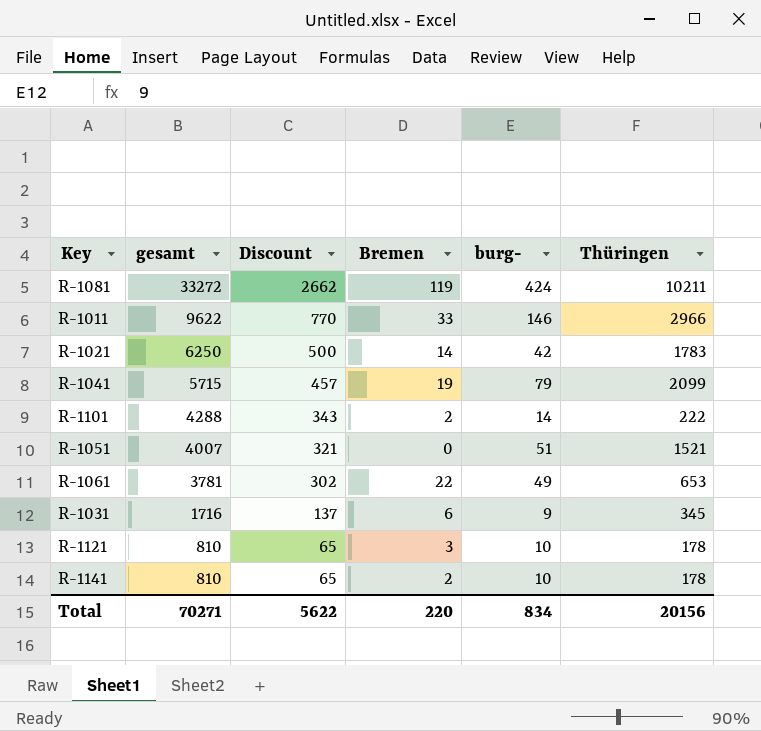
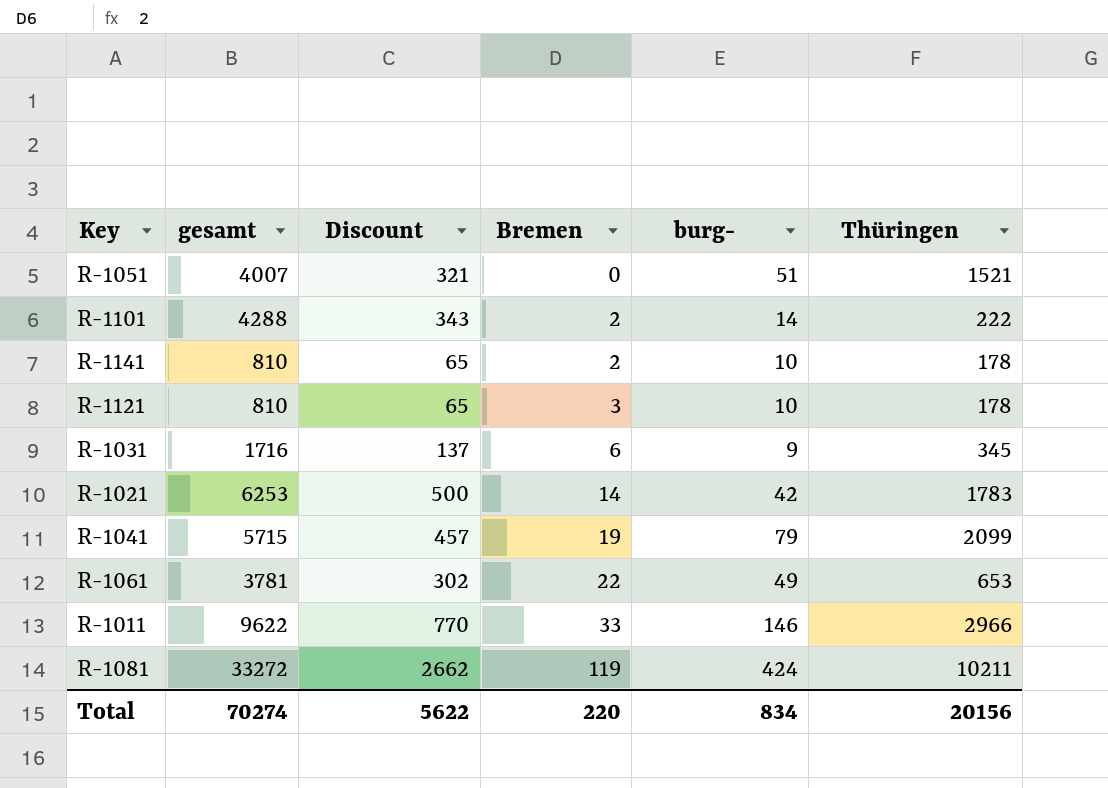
row order: gesamt descending -> Bremen ascending
R-1021 | gesamt: 6250 -> 6253
Total | gesamt: 70271 -> 70274

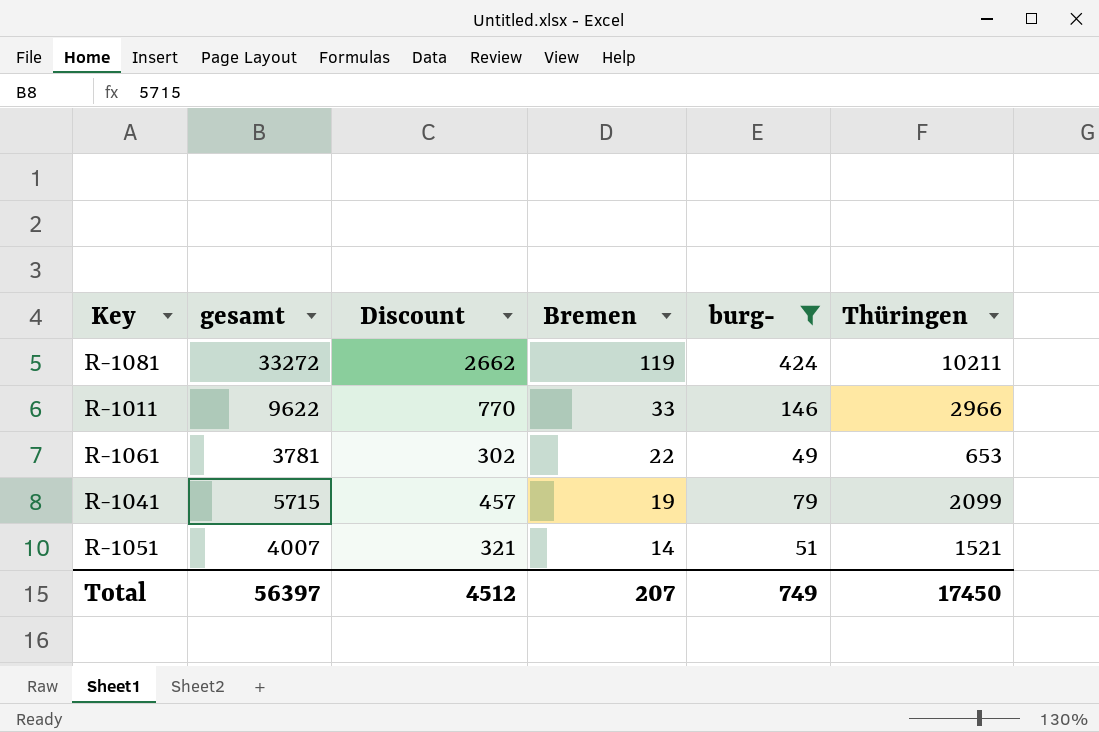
filter: none -> burg- >= 49
row order: Bremen ascending -> Bremen descending
R-1051 | Bremen: 0 -> 14
Total | gesamt: 70274 -> 56397
Total | Discount: 5622 -> 4512
Total | Bremen: 220 -> 207
Total | burg-: 834 -> 749
Total | Thüringen: 20156 -> 17450

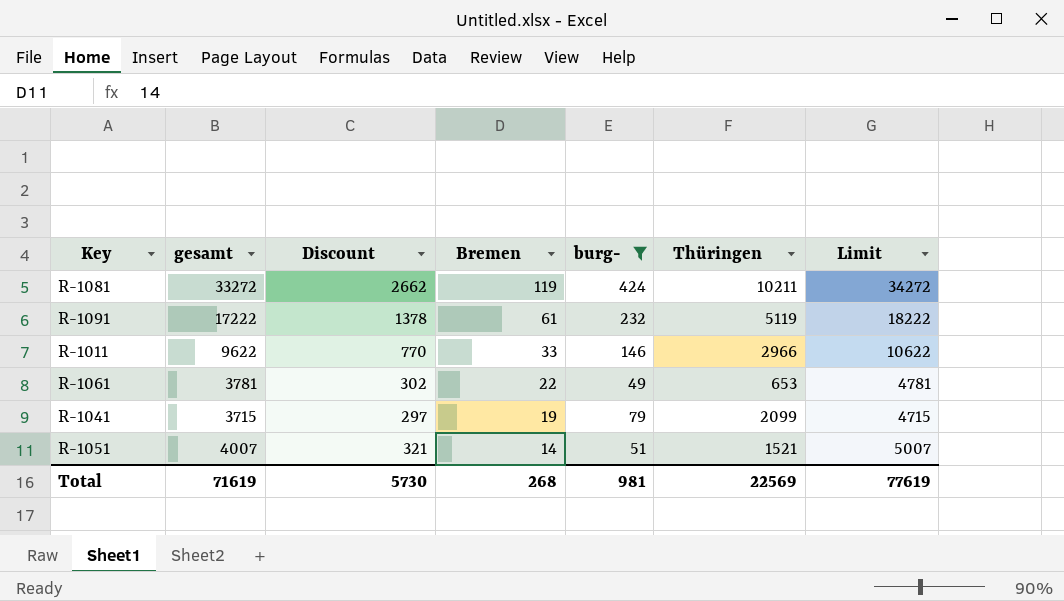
column Limit | formula: none -> [gesamt] + 1000
row R-1091: none -> 17222 | 1378 | 61 | 232 | 5119 | 18222
R-1041 | gesamt: 5715 -> 3715
R-1041 | Discount: 457 -> 297
Total | gesamt: 56397 -> 71619
Total | Discount: 4512 -> 5730
Total | Bremen: 207 -> 268
Total | burg-: 749 -> 981
Total | Thüringen: 17450 -> 22569

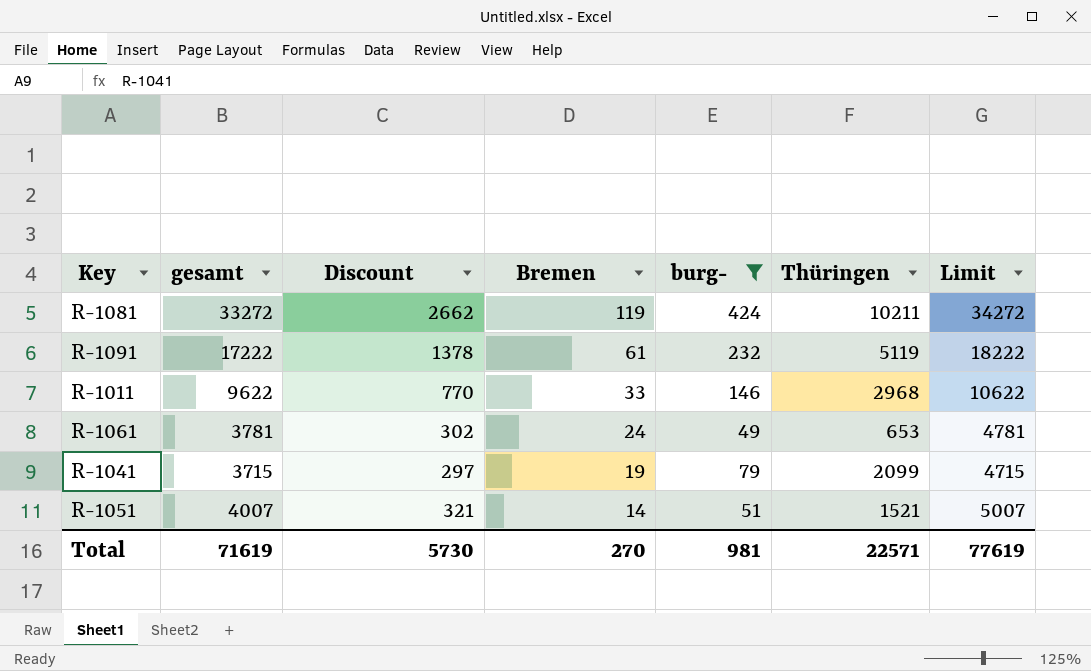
R-1011 | Thüringen: 2966 -> 2968
R-1061 | Bremen: 22 -> 24
Total | Bremen: 268 -> 270
Total | Thüringen: 22569 -> 22571

